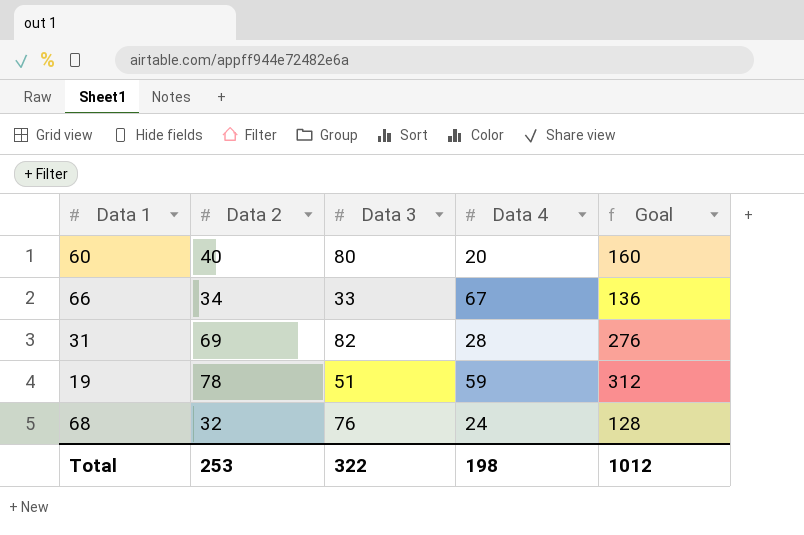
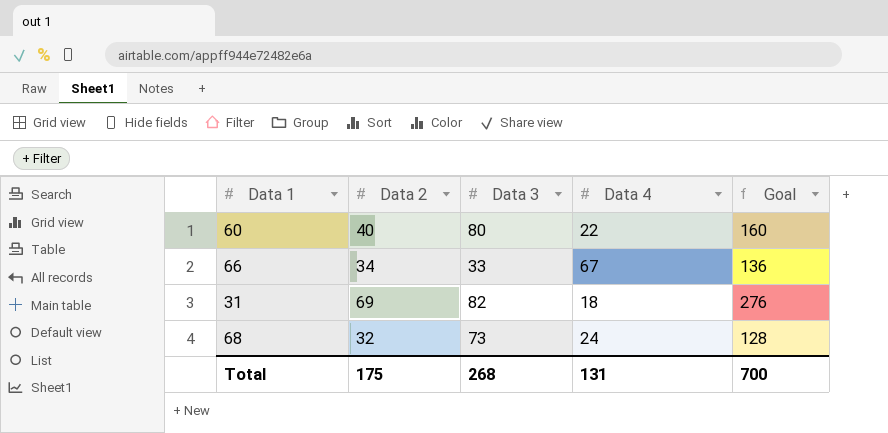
row 19: 78 | 51 | 59 | 312 -> none
60 | Data 4: 20 -> 22
31 | Data 4: 28 -> 18
68 | Data 3: 76 -> 73
Total | Data 2: 253 -> 175
Total | Data 3: 322 -> 268
Total | Data 4: 198 -> 131
Total | Goal: 1012 -> 700

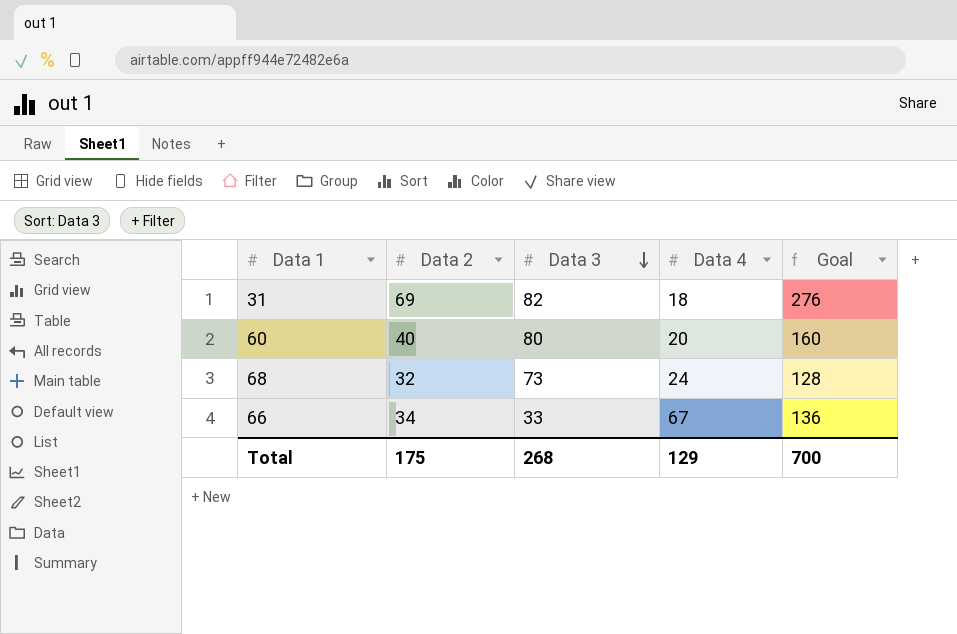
row order: none -> Data 3 descending
60 | Data 4: 22 -> 20
Total | Data 4: 131 -> 129

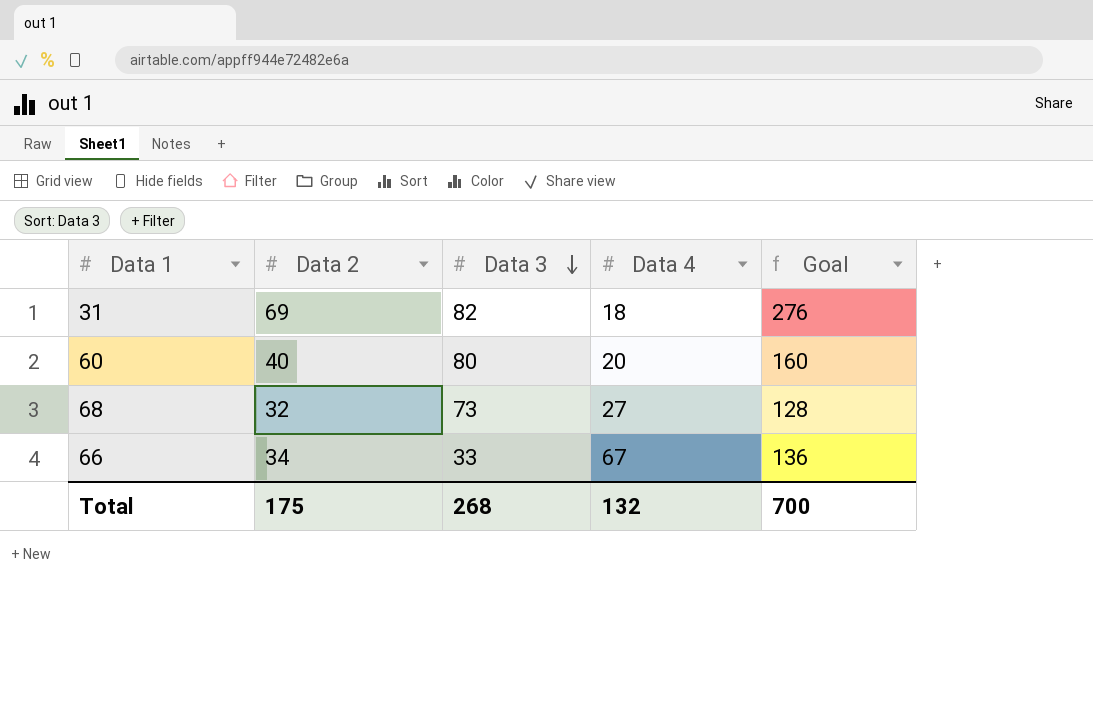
68 | Data 4: 24 -> 27
Total | Data 4: 129 -> 132

